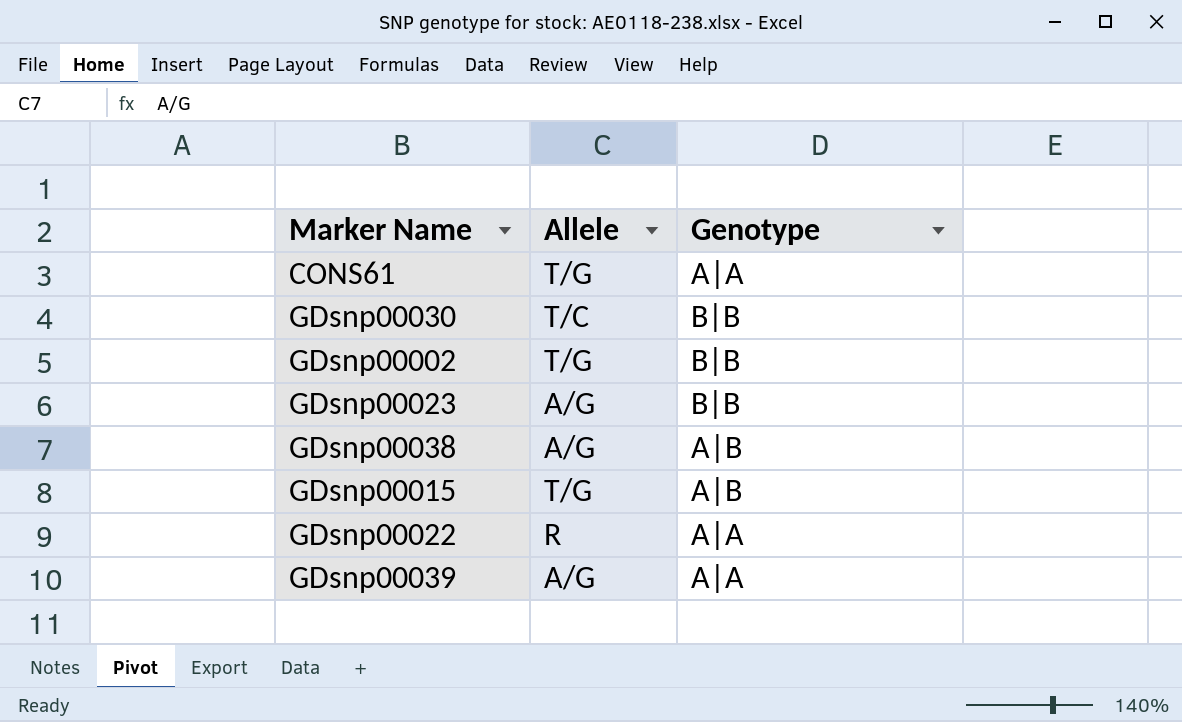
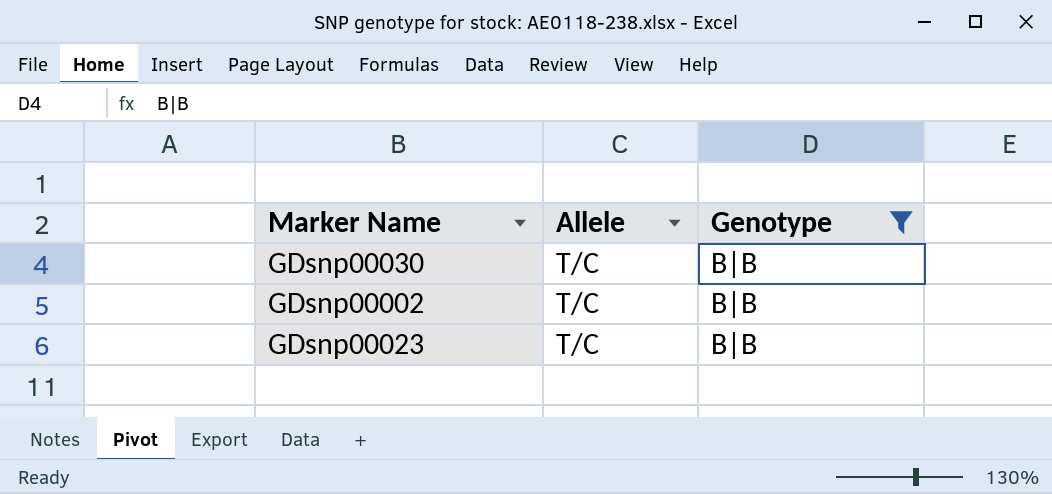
filter: none -> Genotype = B|B
GDsnp00002 | Allele: T/G -> T/C
GDsnp00023 | Allele: A/G -> T/C

